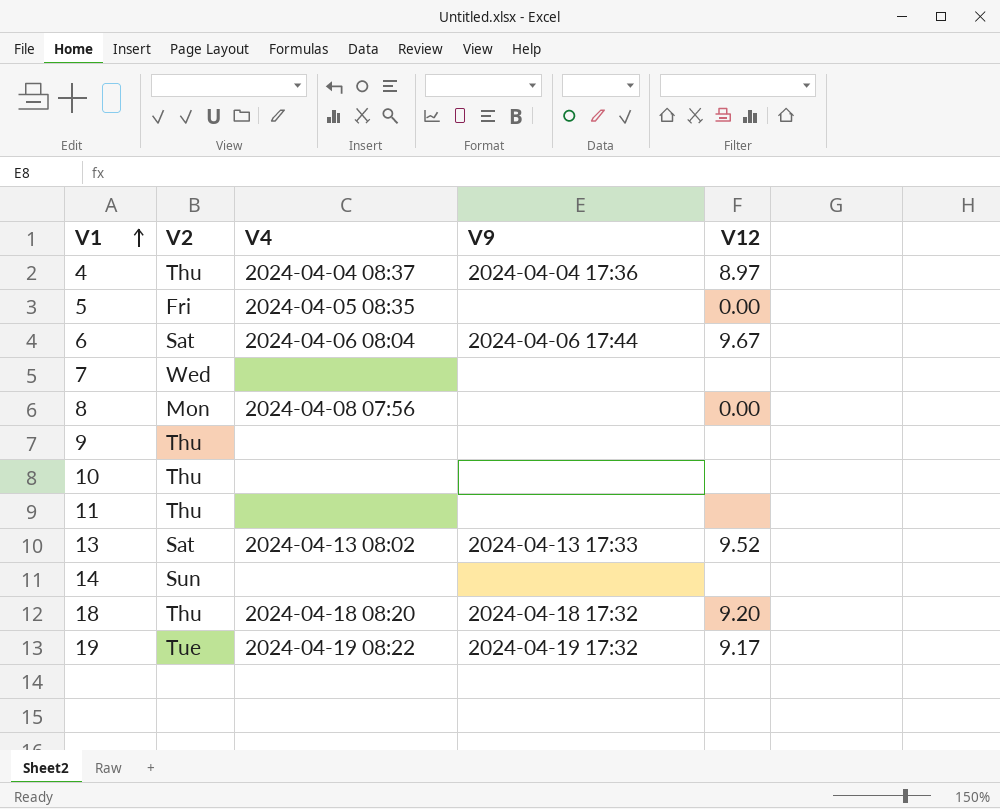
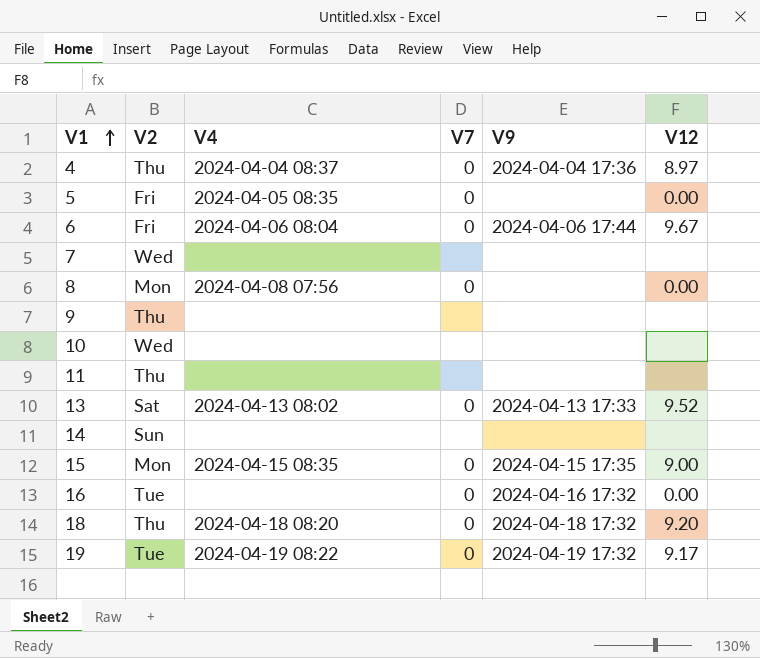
column V7 | position: none -> 4
6 | V2: Sat -> Fri
10 | V2: Thu -> Wed
row 15: none -> Mon | 2024-04-15 08:35 | 0 | 2024-04-15 17:35 | 9.00
row 16: none -> Tue | none | 0 | 2024-04-16 17:32 | 0.00

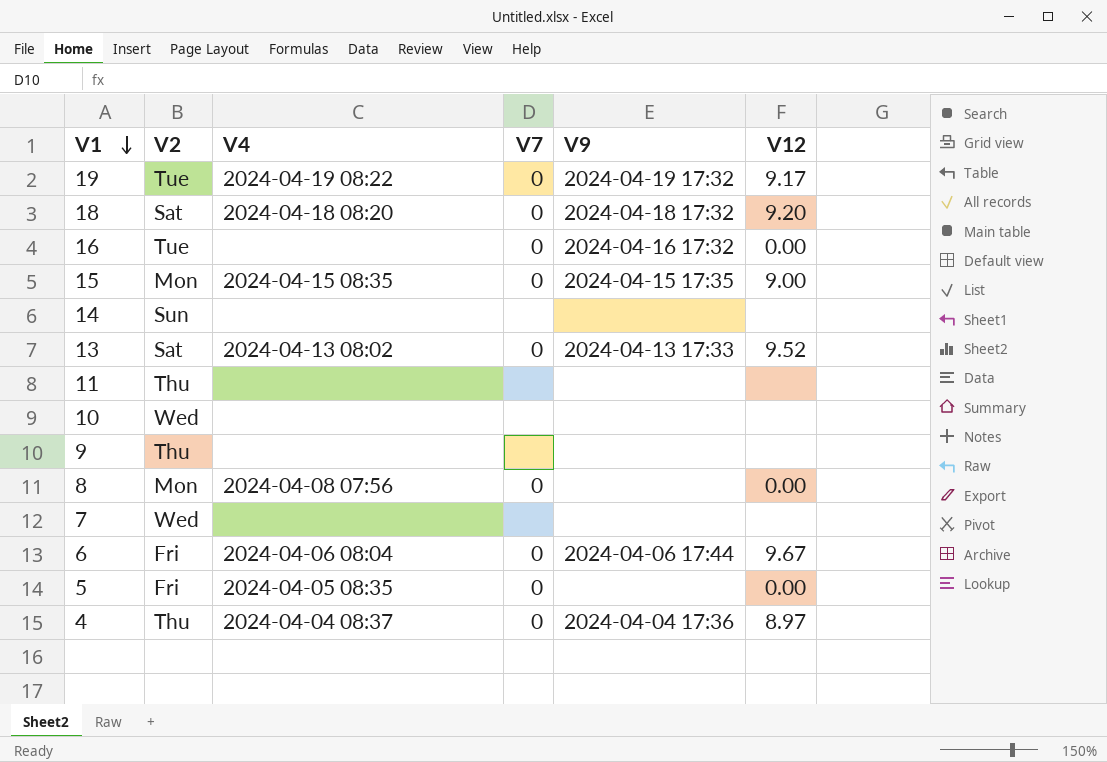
row order: V1 ascending -> V1 descending
18 | V2: Thu -> Sat

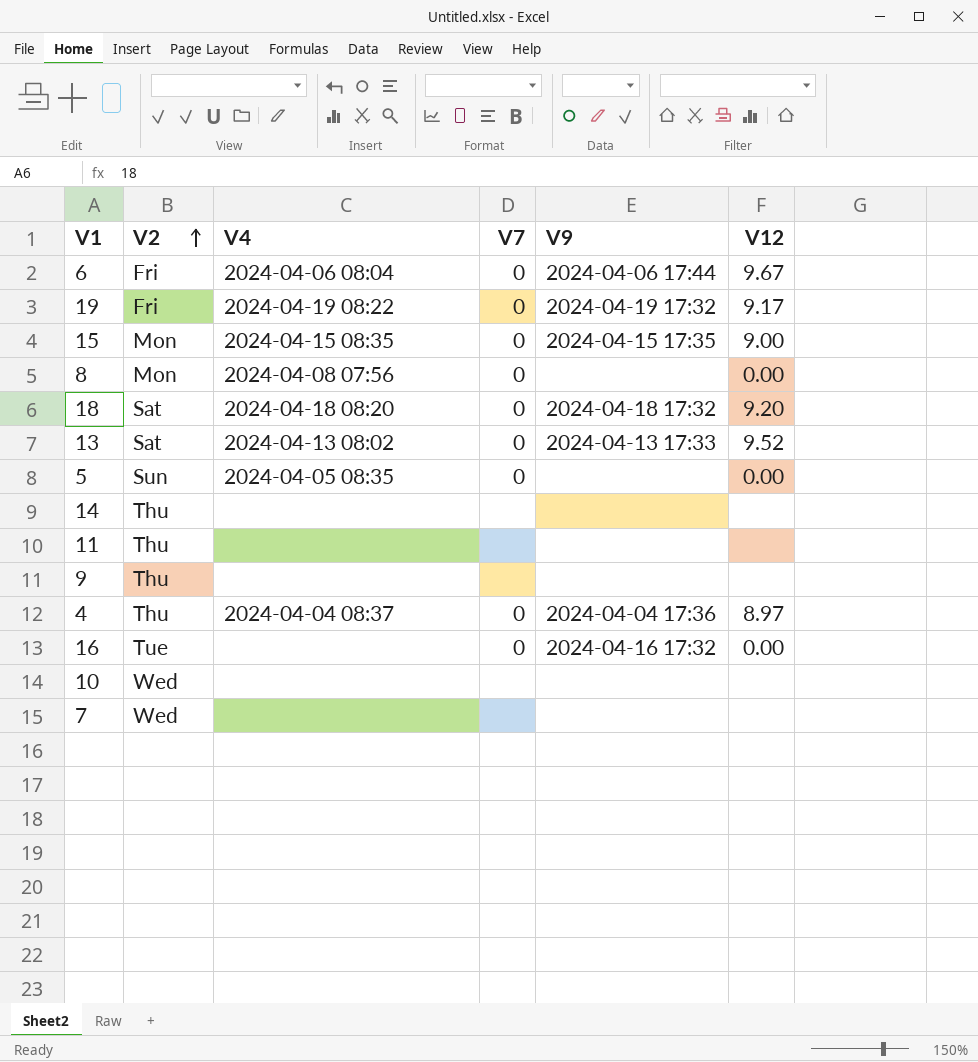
row order: V1 descending -> V2 ascending
19 | V2: Tue -> Fri
5 | V2: Fri -> Sun
14 | V2: Sun -> Thu

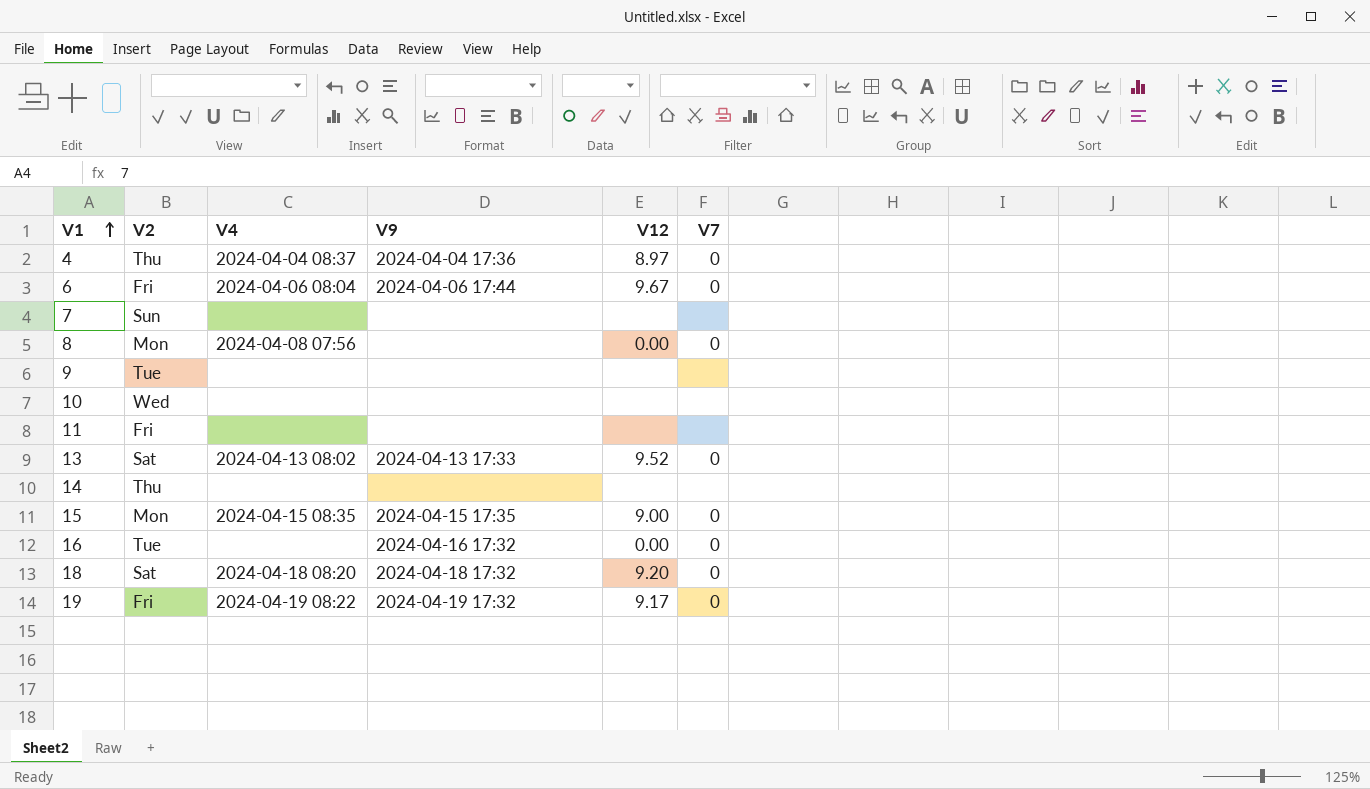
row order: V2 ascending -> V1 ascending
column V7 | position: 4 -> 6
row 5: Sun | 2024-04-05 08:35 | 0 | none | 0.00 -> none
7 | V2: Wed -> Sun
9 | V2: Thu -> Tue
11 | V2: Thu -> Fri

